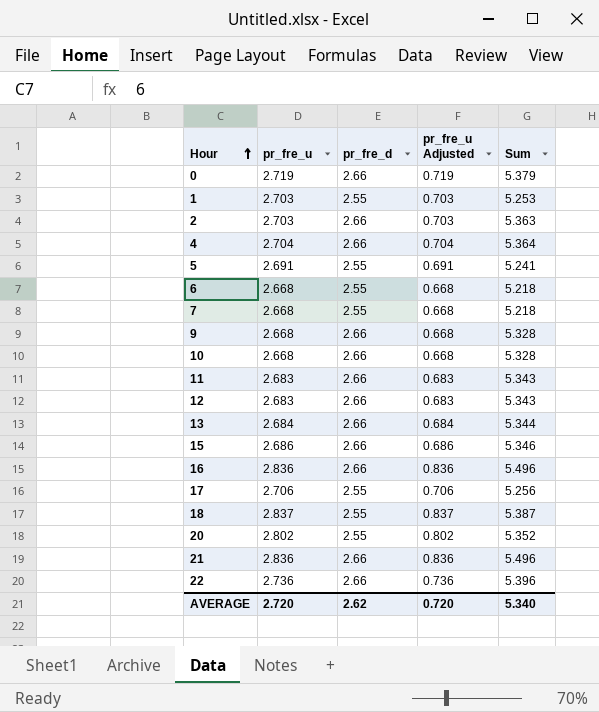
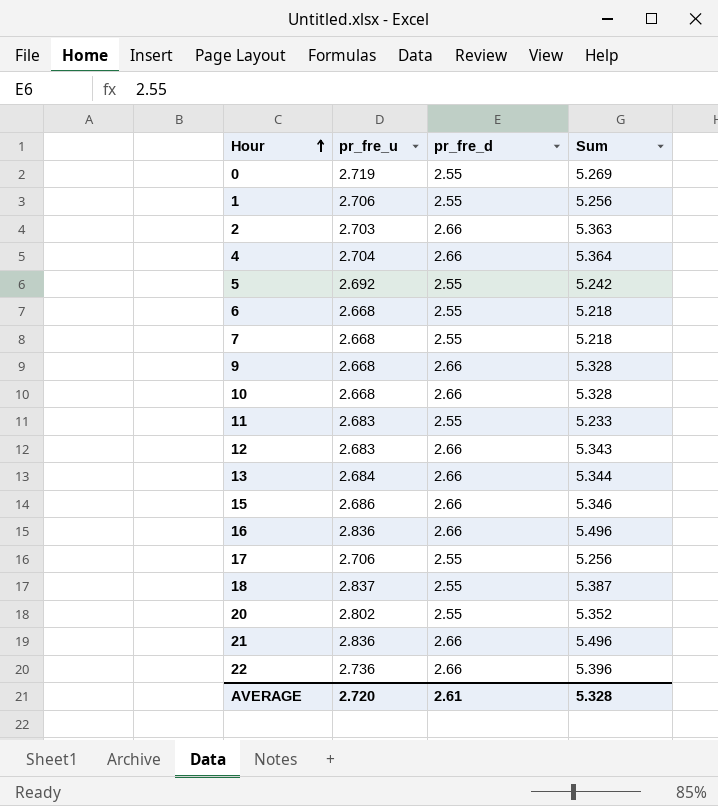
column pr_fre_u Adjusted | formula: [pr_fre_u] - 2 -> none
0 | pr_fre_d: 2.66 -> 2.55
0 | Sum: 5.379 -> 5.269
1 | pr_fre_u: 2.703 -> 2.706
1 | Sum: 5.253 -> 5.256
5 | pr_fre_u: 2.691 -> 2.692
5 | Sum: 5.241 -> 5.242
11 | pr_fre_d: 2.66 -> 2.55
11 | Sum: 5.343 -> 5.233
AVERAGE | pr_fre_d: 2.62 -> 2.61
AVERAGE | Sum: 5.340 -> 5.328

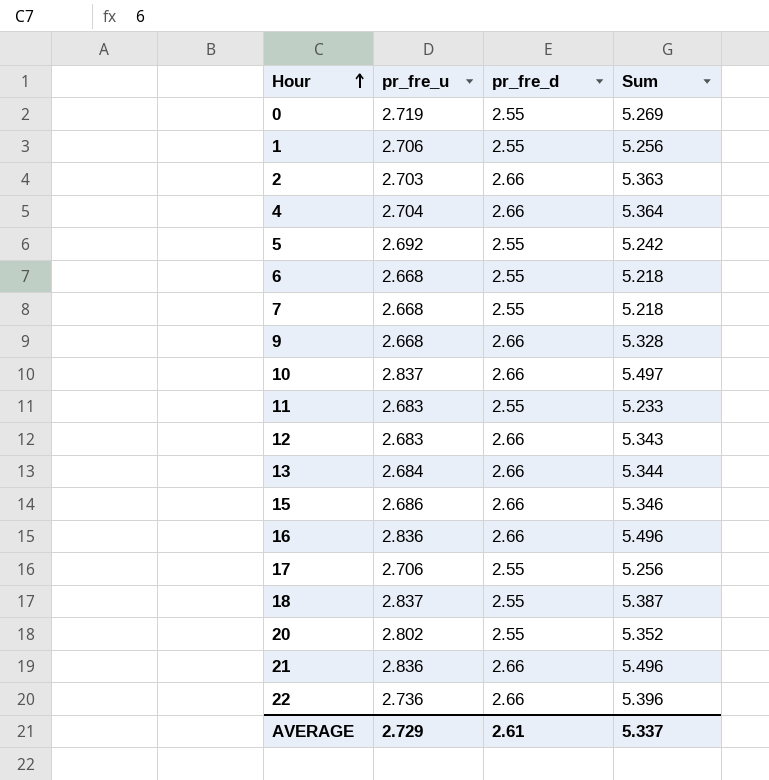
10 | pr_fre_u: 2.668 -> 2.837
10 | Sum: 5.328 -> 5.497
AVERAGE | pr_fre_u: 2.720 -> 2.729
AVERAGE | Sum: 5.328 -> 5.337

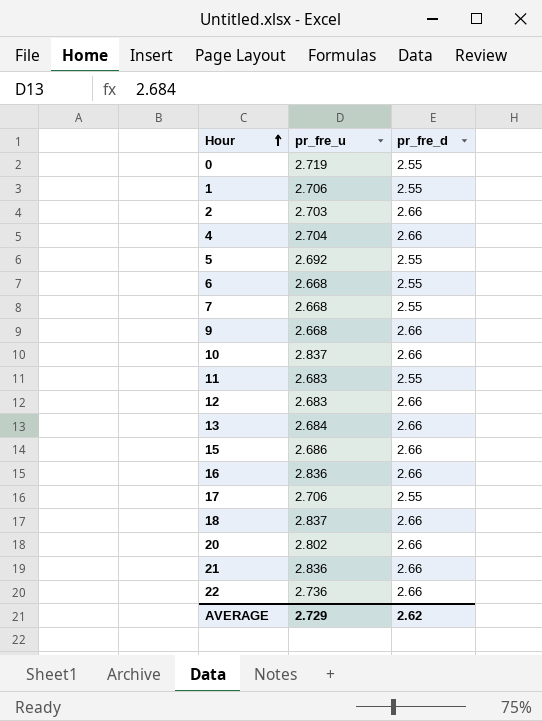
column Sum | formula: [pr_fre_u] + [pr_fre_d] -> none
18 | pr_fre_d: 2.55 -> 2.66
20 | pr_fre_d: 2.55 -> 2.66
AVERAGE | pr_fre_d: 2.61 -> 2.62

